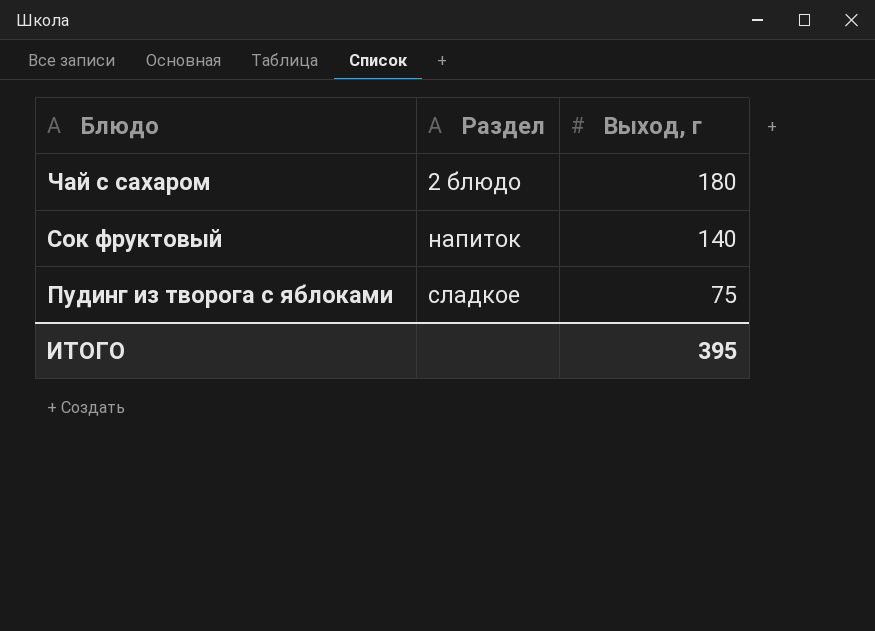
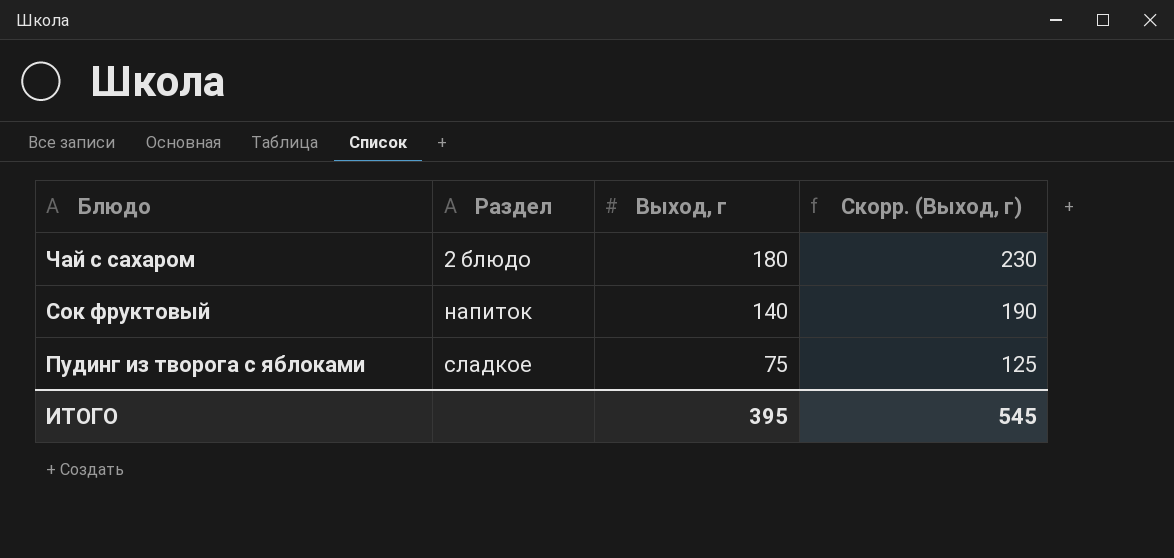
column Скорр. (Выход, г) | formula: none -> [Выход, г] + 50

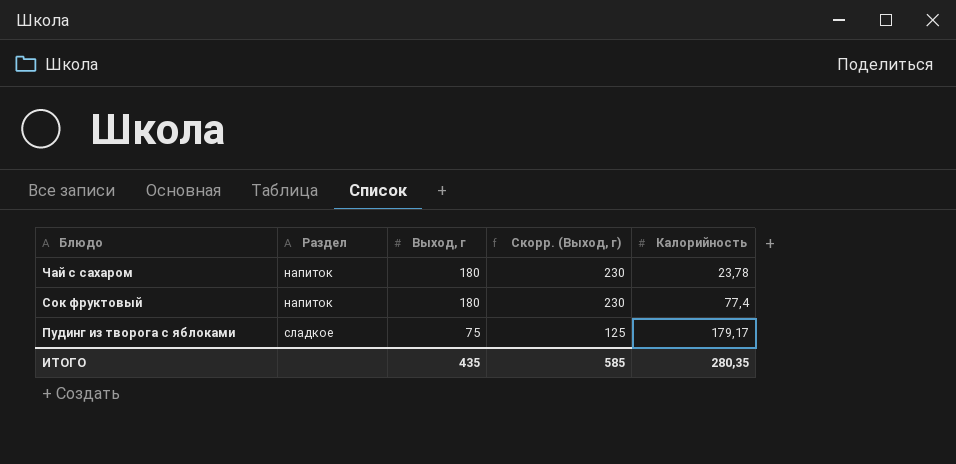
column Калорийность | position: none -> 5
Чай с сахаром | Раздел: 2 блюдо -> напиток
Сок фруктовый | Выход, г: 140 -> 180
Сок фруктовый | Скорр. (Выход, г): 190 -> 230
ИТОГО | Выход, г: 395 -> 435
ИТОГО | Скорр. (Выход, г): 545 -> 585

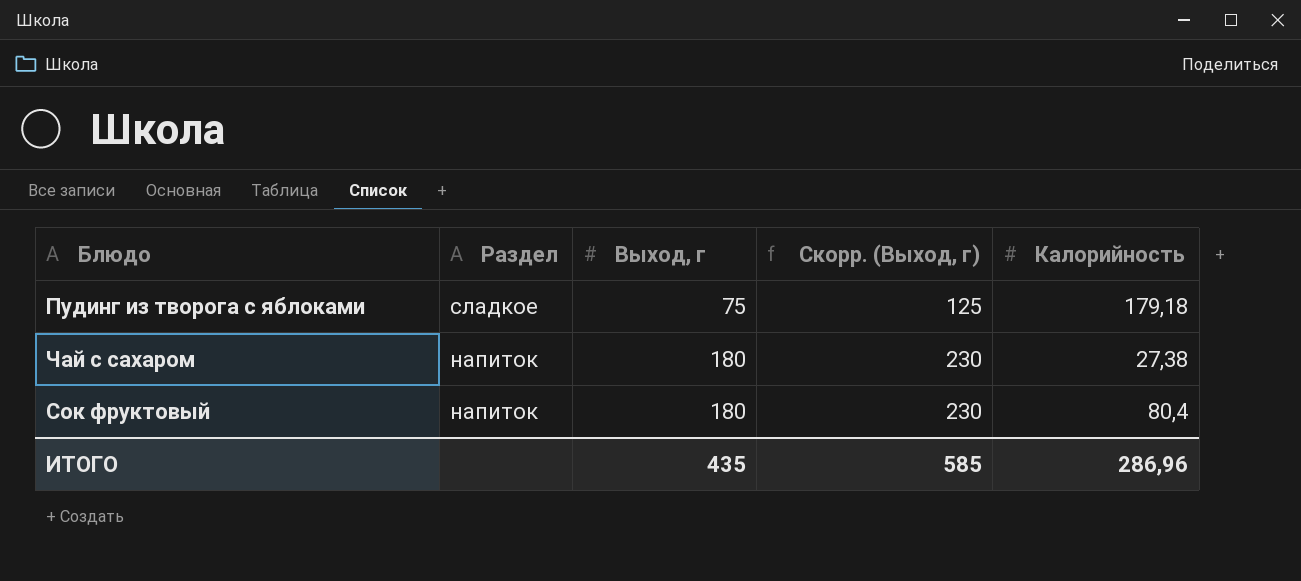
row order: Блюдо descending -> Раздел descending
Пудинг из творога с яблоками | Калорийность: 179,17 -> 179,18
Чай с сахаром | Калорийность: 23,78 -> 27,38
Сок фруктовый | Калорийность: 77,4 -> 80,4
ИТОГО | Калорийность: 280,35 -> 286,96

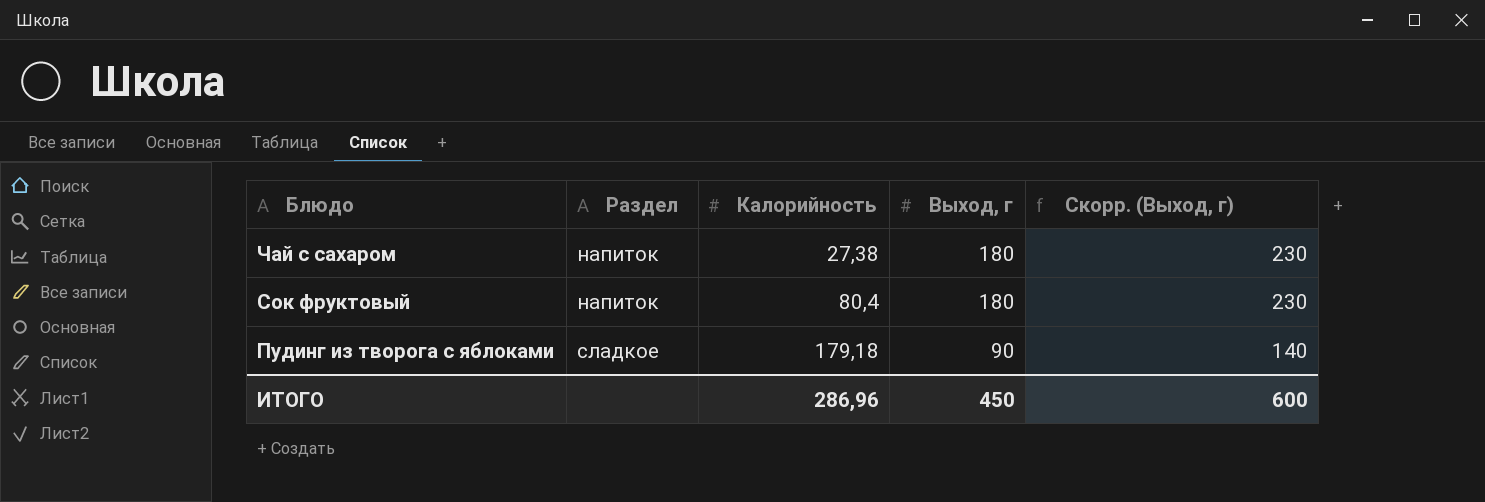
row order: Раздел descending -> Блюдо descending
column Калорийность | position: 5 -> 3
Пудинг из творога с яблоками | Выход, г: 75 -> 90
Пудинг из творога с яблоками | Скорр. (Выход, г): 125 -> 140
ИТОГО | Выход, г: 435 -> 450
ИТОГО | Скорр. (Выход, г): 585 -> 600

